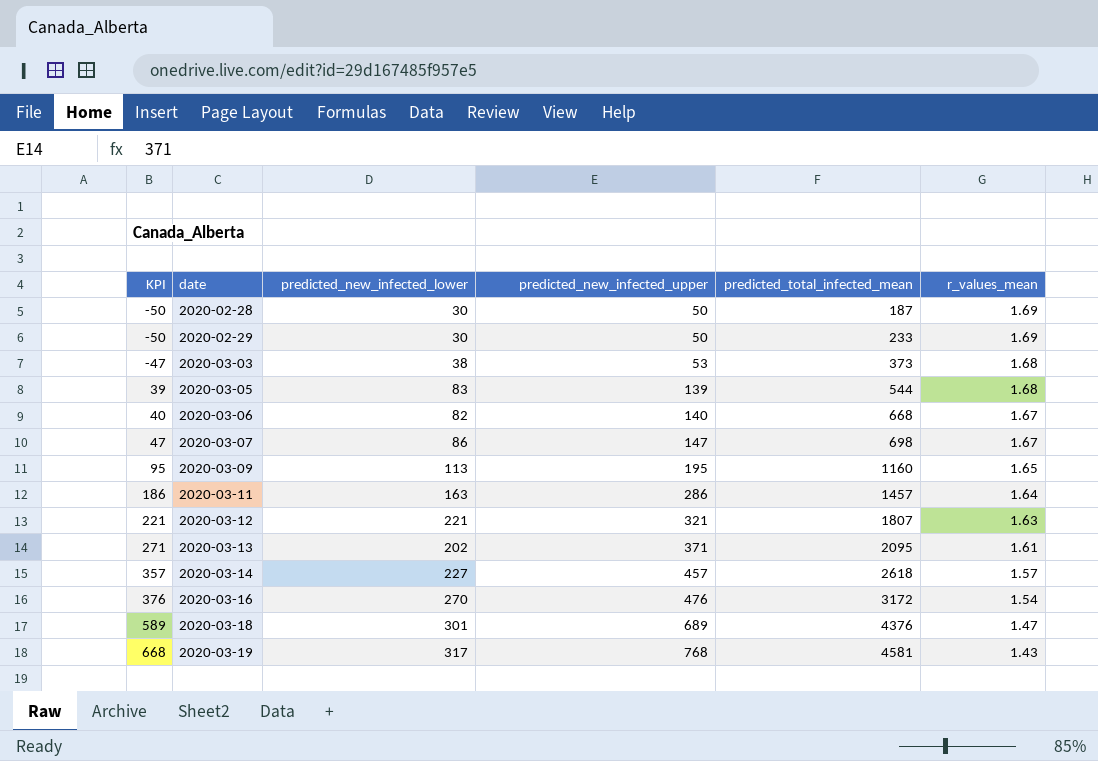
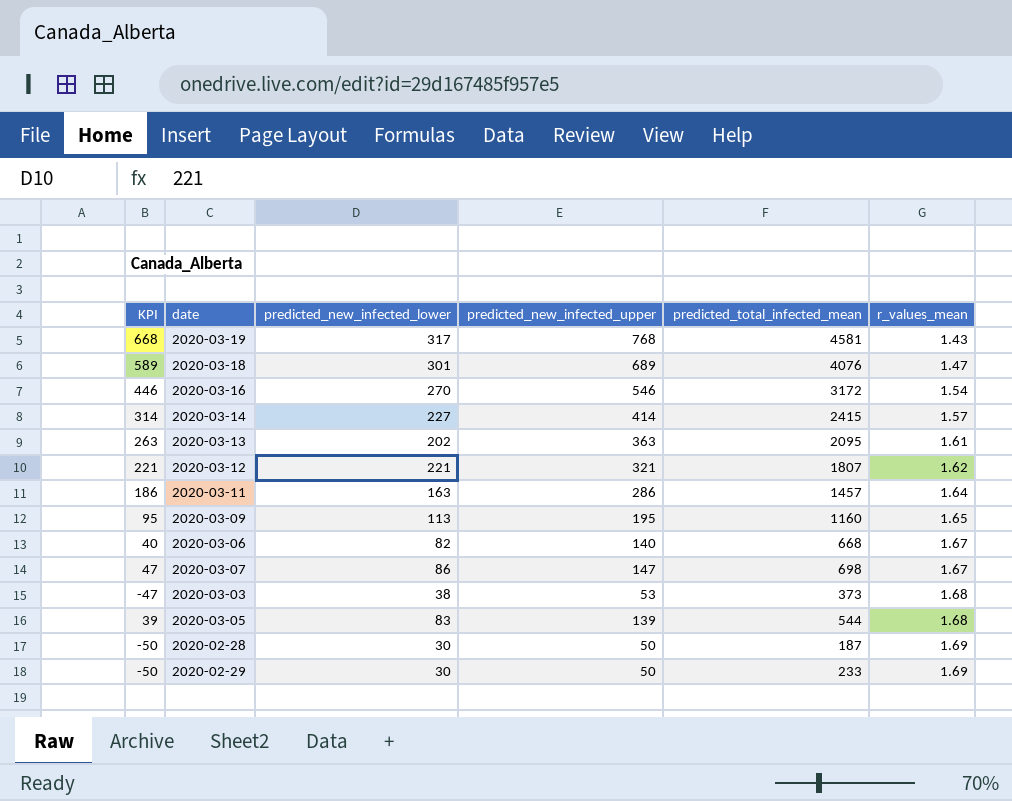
row order: KPI ascending -> r_values_mean ascending
2020-03-18 | predicted_total_infected_mean: 4376 -> 4076
2020-03-16 | KPI: 376 -> 446
2020-03-16 | predicted_new_infected_upper: 476 -> 546
2020-03-14 | KPI: 357 -> 314
2020-03-14 | predicted_new_infected_upper: 457 -> 414
2020-03-14 | predicted_total_infected_mean: 2618 -> 2415
2020-03-13 | KPI: 271 -> 263
2020-03-13 | predicted_new_infected_upper: 371 -> 363
2020-03-12 | r_values_mean: 1.63 -> 1.62

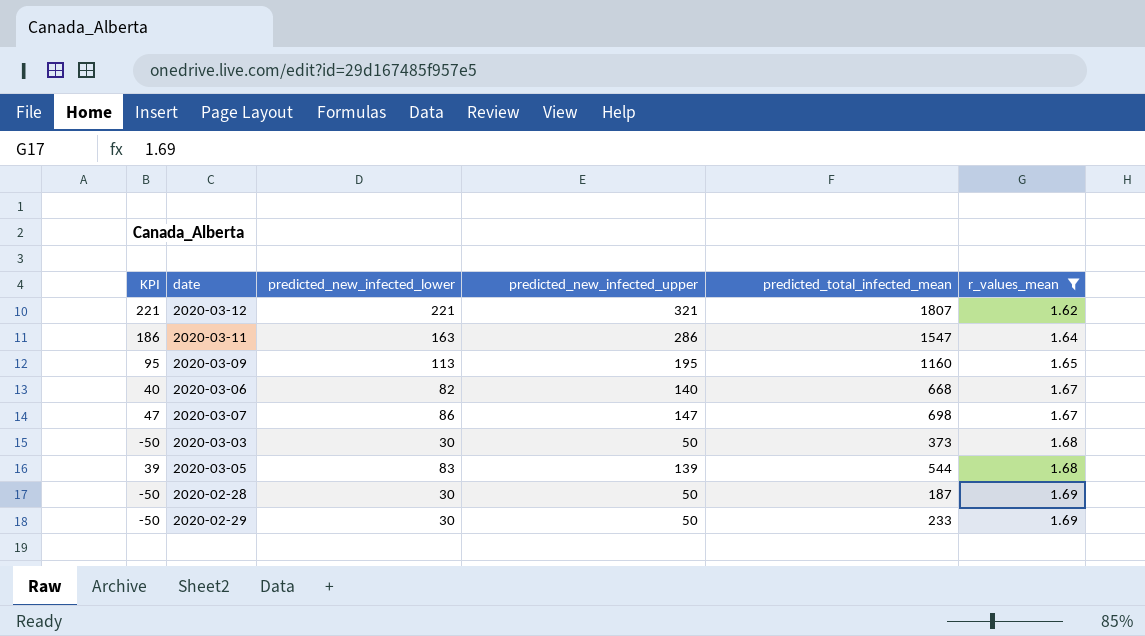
filter: none -> r_values_mean >= 1.62
2020-03-11 | predicted_total_infected_mean: 1457 -> 1547
2020-03-03 | KPI: -47 -> -50
2020-03-03 | predicted_new_infected_lower: 38 -> 30
2020-03-03 | predicted_new_infected_upper: 53 -> 50

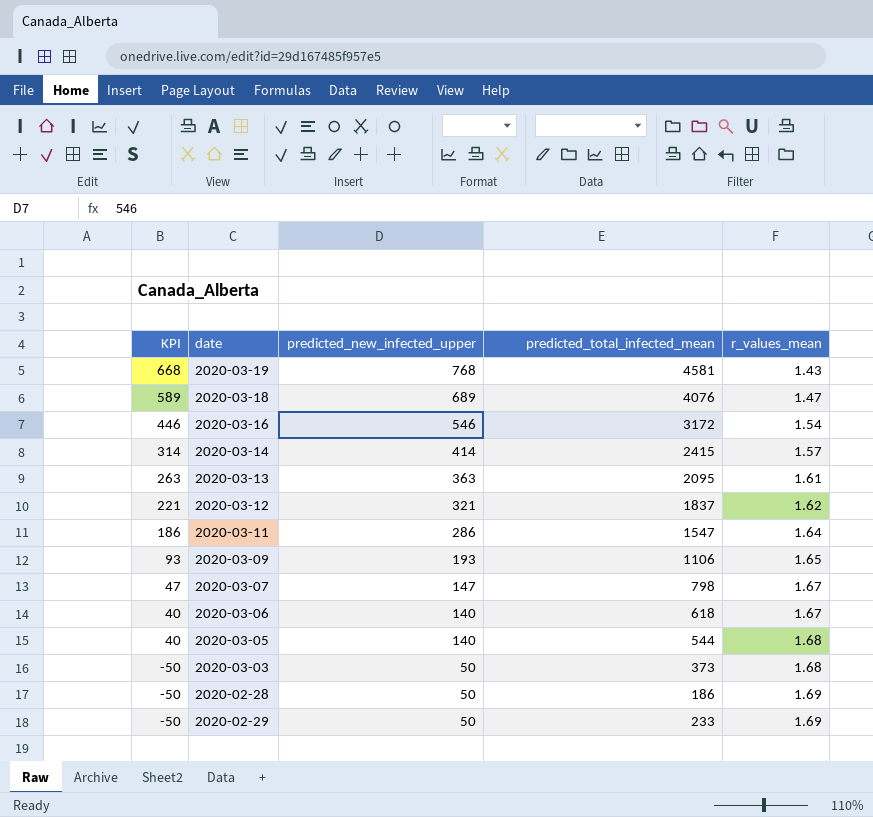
filter: r_values_mean >= 1.62 -> none
row order: r_values_mean ascending -> KPI descending
column predicted_new_infected_lower | position: 3 -> none
2020-03-12 | predicted_total_infected_mean: 1807 -> 1837
2020-03-09 | KPI: 95 -> 93
2020-03-09 | predicted_new_infected_upper: 195 -> 193
2020-03-09 | predicted_total_infected_mean: 1160 -> 1106
2020-03-07 | predicted_total_infected_mean: 698 -> 798
2020-03-06 | predicted_total_infected_mean: 668 -> 618
2020-03-05 | KPI: 39 -> 40
2020-03-05 | predicted_new_infected_upper: 139 -> 140
2020-02-28 | predicted_total_infected_mean: 187 -> 186

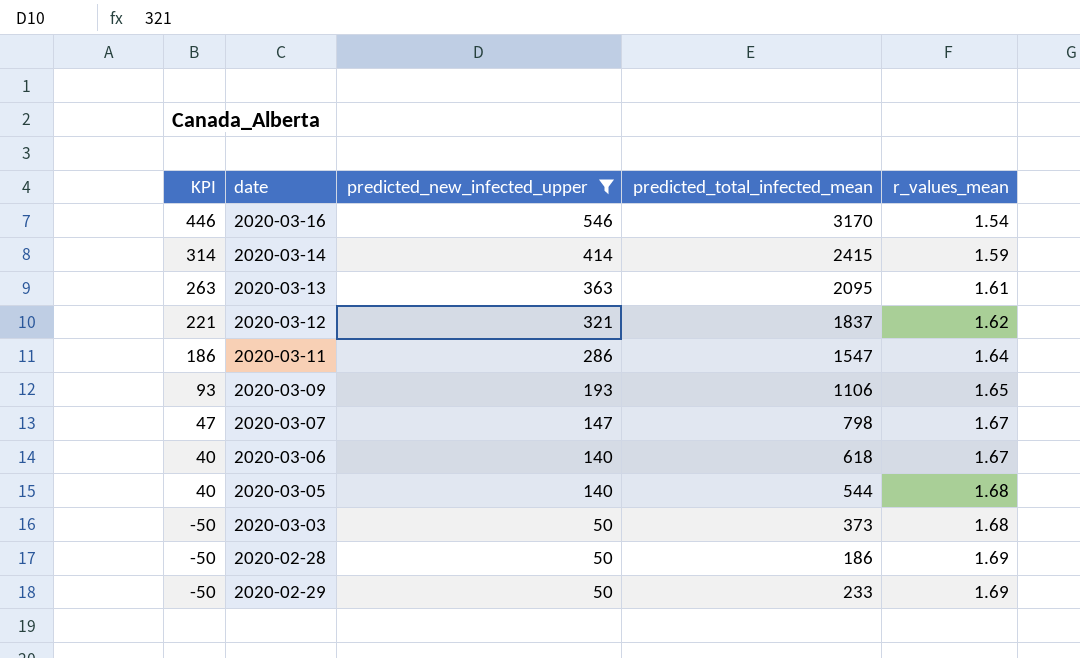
filter: none -> predicted_new_infected_upper <= 546
2020-03-16 | predicted_total_infected_mean: 3172 -> 3170
2020-03-14 | r_values_mean: 1.57 -> 1.59

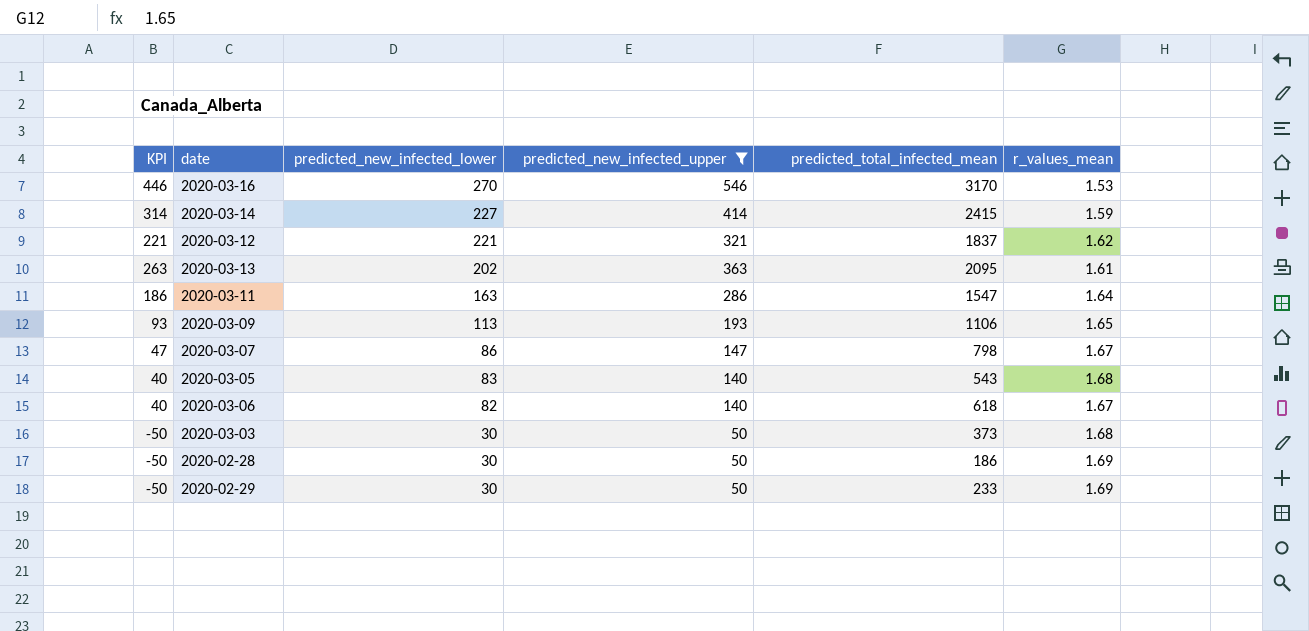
row order: KPI descending -> predicted_new_infected_lower descending
column predicted_new_infected_lower | position: none -> 3
2020-03-16 | r_values_mean: 1.54 -> 1.53
2020-03-05 | predicted_total_infected_mean: 544 -> 543

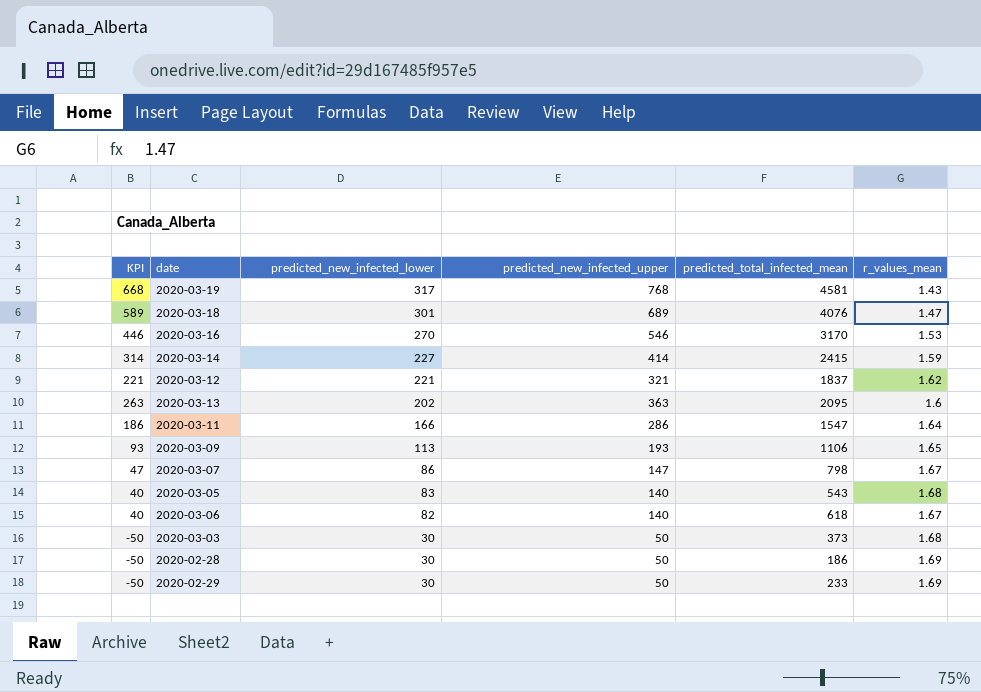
filter: predicted_new_infected_upper <= 546 -> none
2020-03-13 | r_values_mean: 1.61 -> 1.6
2020-03-11 | predicted_new_infected_lower: 163 -> 166

